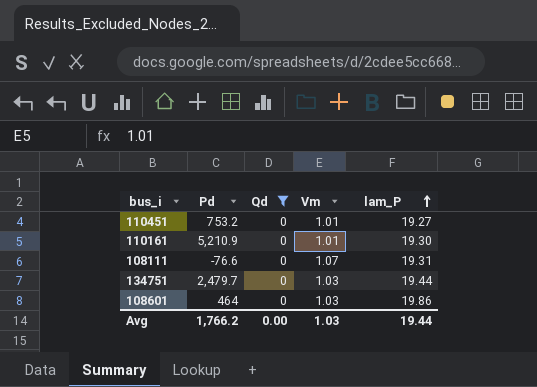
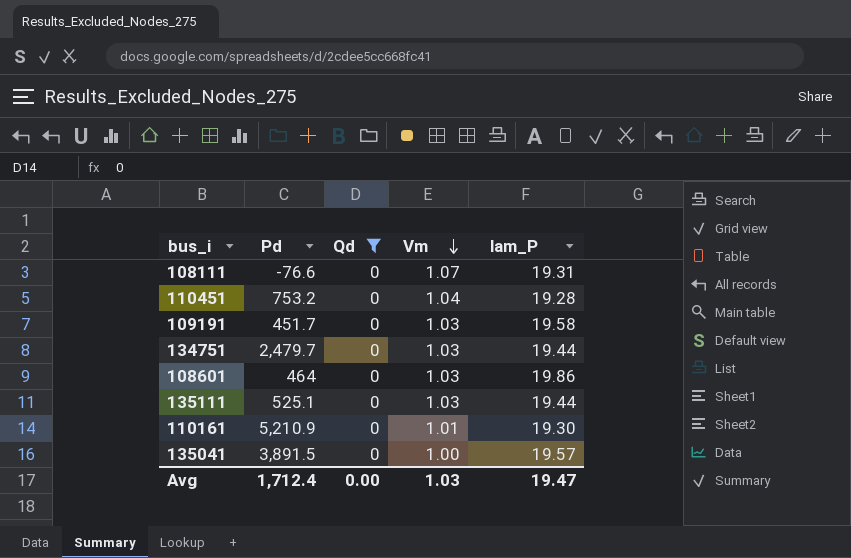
row order: lam_P ascending -> Vm descending
110451 | Vm: 1.01 -> 1.04
110451 | lam_P: 19.27 -> 19.28
row 109191: none -> 451.7 | 0 | 1.03 | 19.58
row 135111: none -> 525.1 | 0 | 1.03 | 19.44
row 135041: none -> 3,891.5 | 0 | 1.00 | 19.57
Avg | Pd: 1,766.2 -> 1,712.4
Avg | lam_P: 19.44 -> 19.47

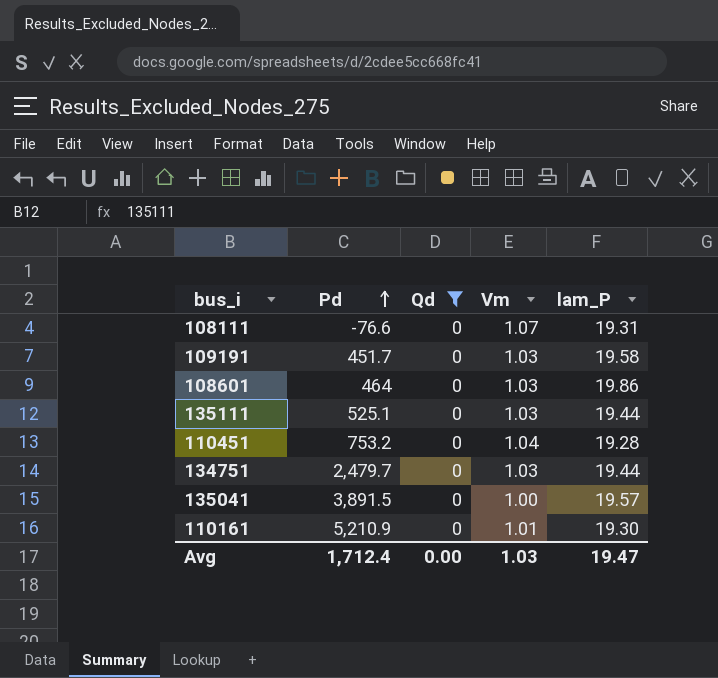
row order: Vm descending -> Pd ascending

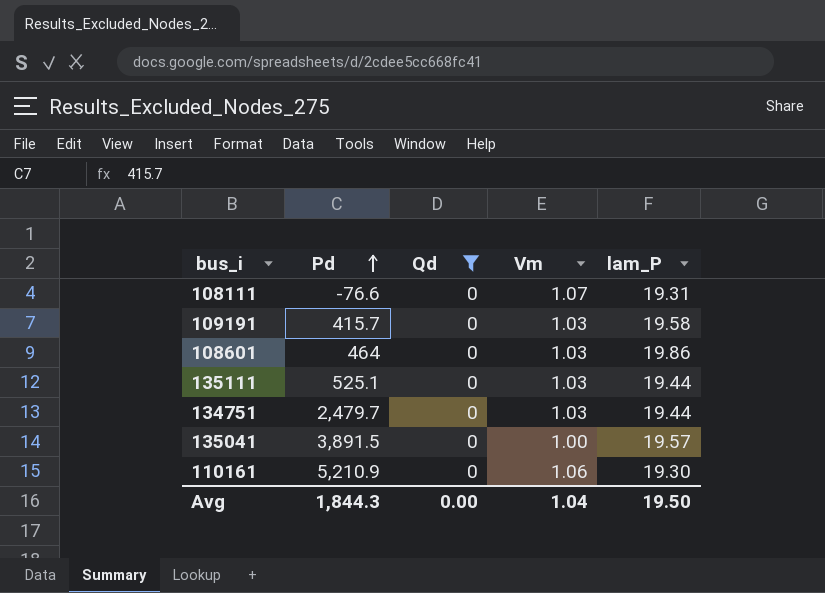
row 110451: 753.2 | 0 | 1.04 | 19.28 -> none
109191 | Pd: 451.7 -> 415.7
110161 | Vm: 1.01 -> 1.06
Avg | Pd: 1,712.4 -> 1,844.3
Avg | Vm: 1.03 -> 1.04
Avg | lam_P: 19.47 -> 19.50

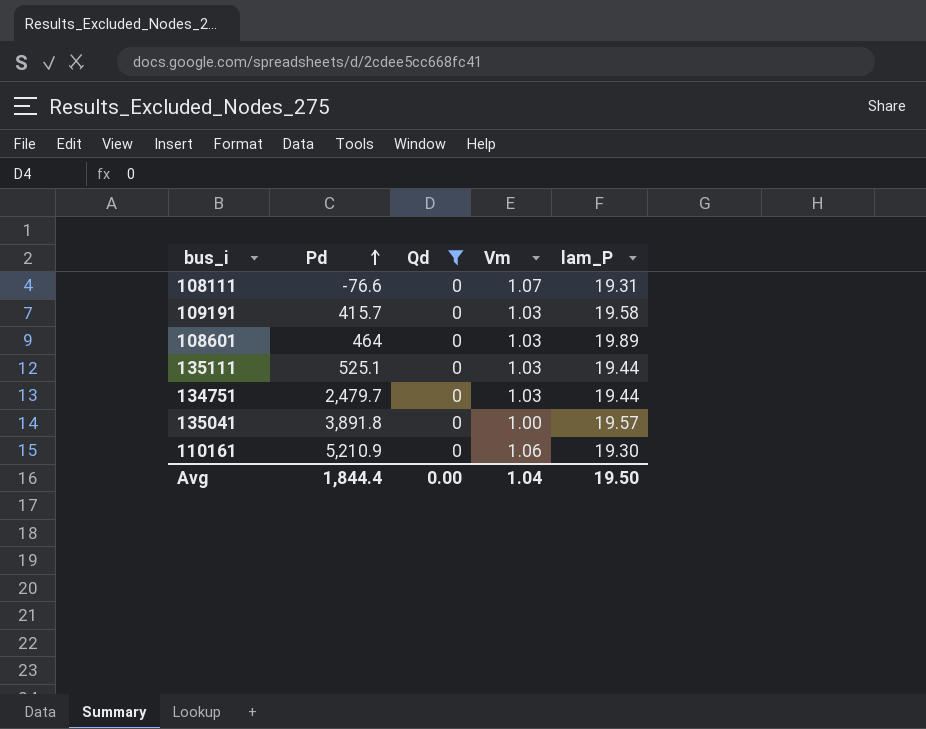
108601 | lam_P: 19.86 -> 19.89
135041 | Pd: 3,891.5 -> 3,891.8
Avg | Pd: 1,844.3 -> 1,844.4

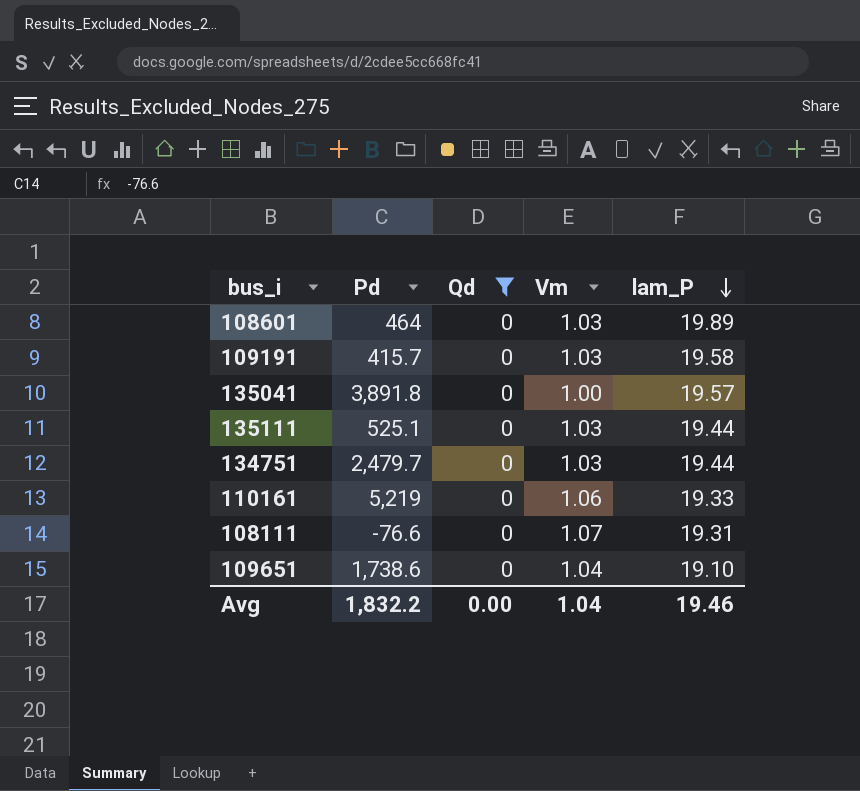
row order: Pd ascending -> lam_P descending
110161 | Pd: 5,210.9 -> 5,219
110161 | lam_P: 19.30 -> 19.33
row 109651: none -> 1,738.6 | 0 | 1.04 | 19.10
Avg | Pd: 1,844.4 -> 1,832.2
Avg | lam_P: 19.50 -> 19.46

